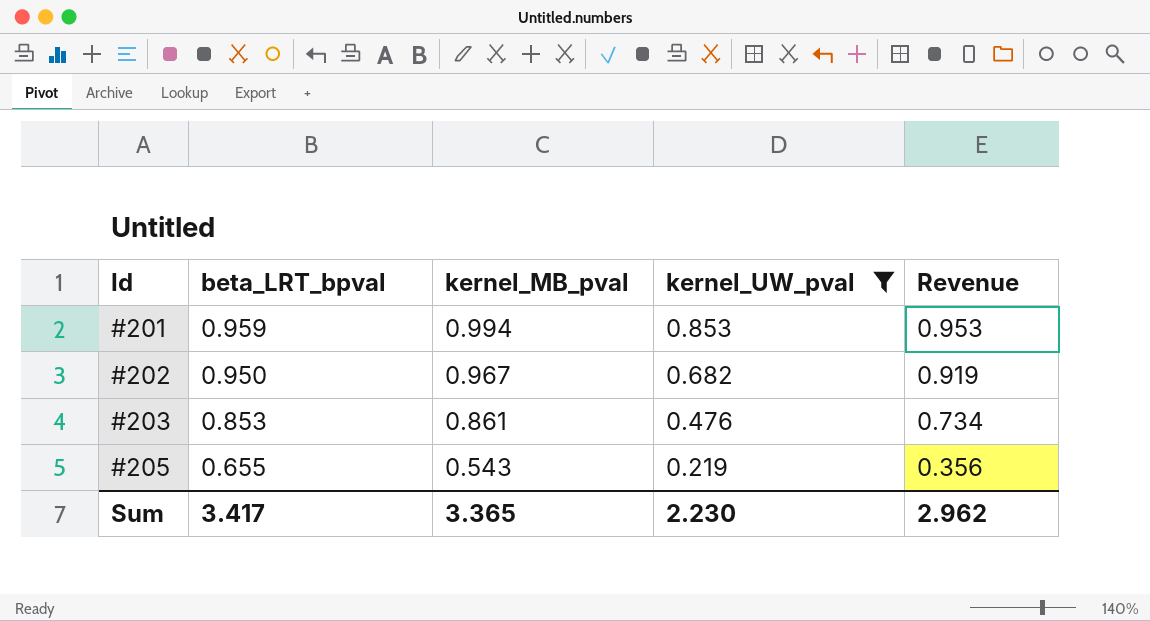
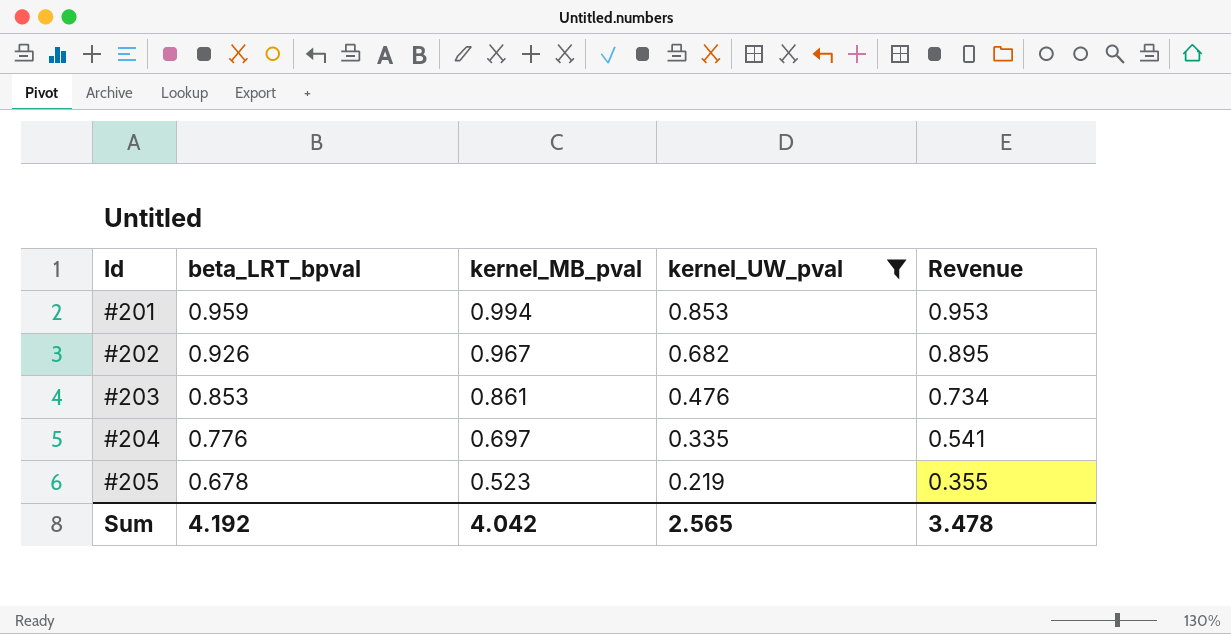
#202 | beta_LRT_bpval: 0.950 -> 0.926
#202 | Revenue: 0.919 -> 0.895
row #204: none -> 0.776 | 0.697 | 0.335 | 0.541
#205 | beta_LRT_bpval: 0.655 -> 0.678
#205 | kernel_MB_pval: 0.543 -> 0.523
#205 | Revenue: 0.356 -> 0.355
Sum | beta_LRT_bpval: 3.417 -> 4.192
Sum | kernel_MB_pval: 3.365 -> 4.042
Sum | kernel_UW_pval: 2.230 -> 2.565
Sum | Revenue: 2.962 -> 3.478

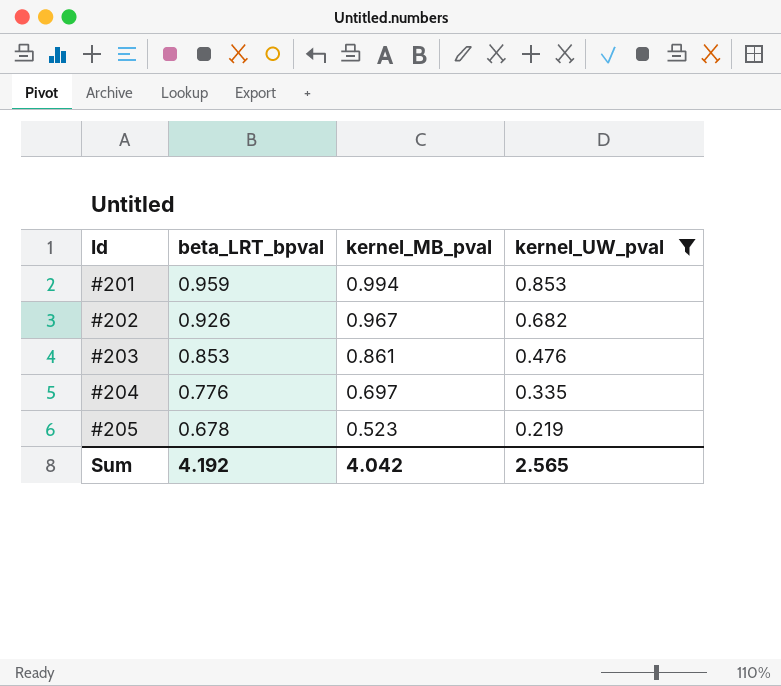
column Revenue | formula: [beta_LRT_bpval] * [kernel_MB_pval] -> none

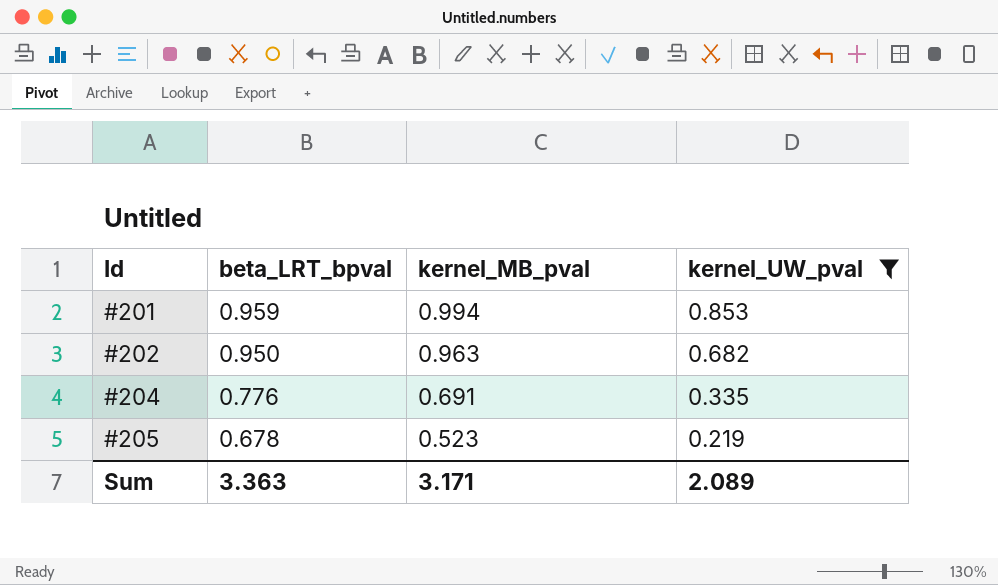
row #203: 0.853 | 0.861 | 0.476 -> none
#202 | beta_LRT_bpval: 0.926 -> 0.950
#202 | kernel_MB_pval: 0.967 -> 0.963
#204 | kernel_MB_pval: 0.697 -> 0.691
Sum | beta_LRT_bpval: 4.192 -> 3.363
Sum | kernel_MB_pval: 4.042 -> 3.171
Sum | kernel_UW_pval: 2.565 -> 2.089

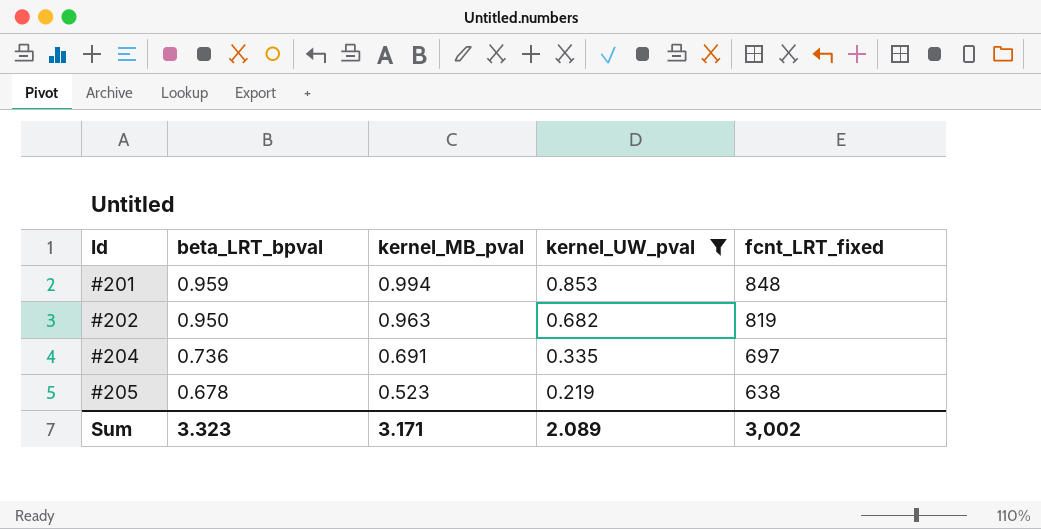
column fcnt_LRT_fixed | position: none -> 5
#204 | beta_LRT_bpval: 0.776 -> 0.736
Sum | beta_LRT_bpval: 3.363 -> 3.323

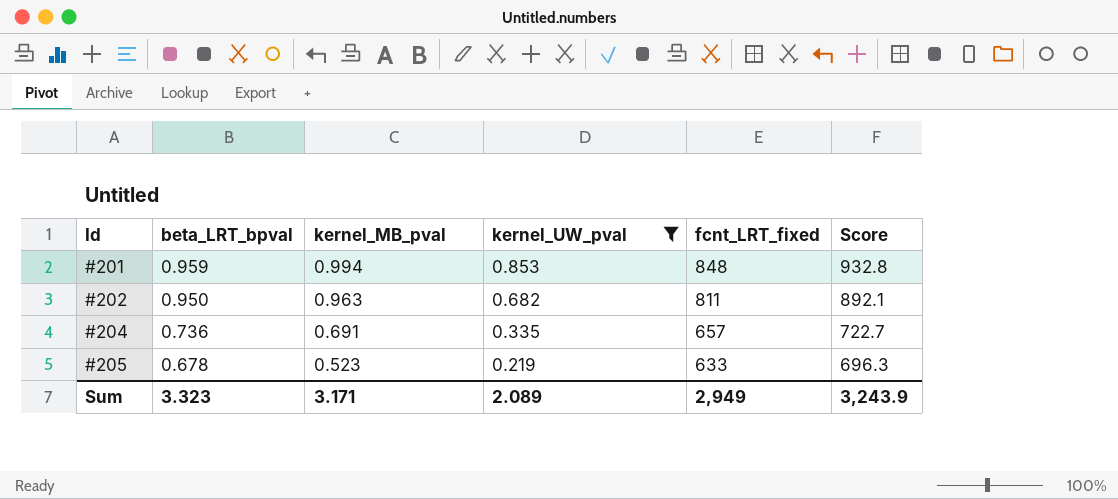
column Score | formula: none -> [fcnt_LRT_fixed] * 1.1
#202 | fcnt_LRT_fixed: 819 -> 811
#204 | fcnt_LRT_fixed: 697 -> 657
#205 | fcnt_LRT_fixed: 638 -> 633
Sum | fcnt_LRT_fixed: 3,002 -> 2,949

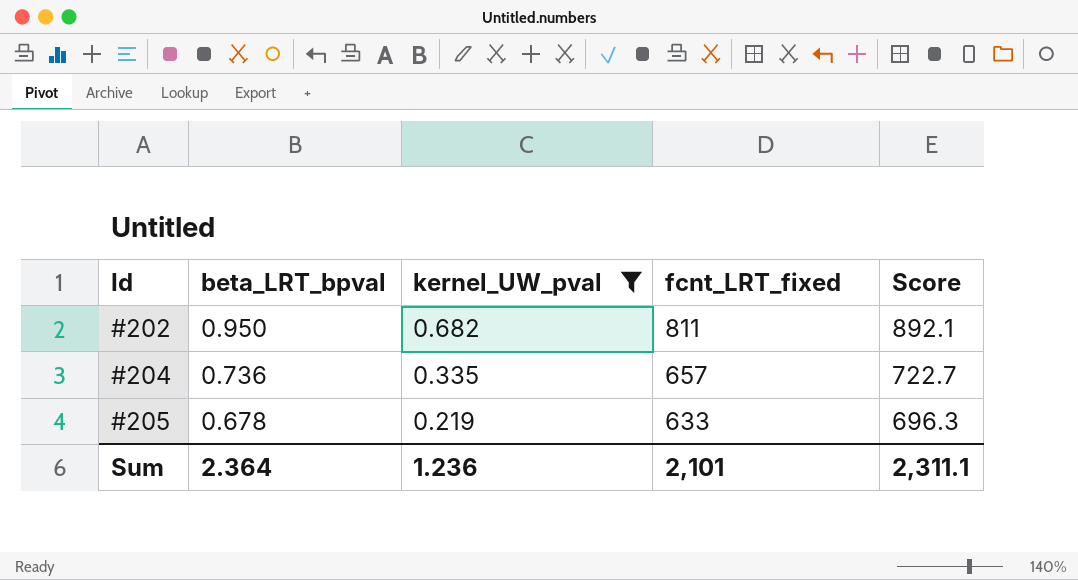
column kernel_MB_pval | position: 3 -> none
row #201: 0.959 | 0.994 | 0.853 | 848 | 932.8 -> none
Sum | beta_LRT_bpval: 3.323 -> 2.364
Sum | kernel_UW_pval: 2.089 -> 1.236
Sum | fcnt_LRT_fixed: 2,949 -> 2,101
Sum | Score: 3,243.9 -> 2,311.1

